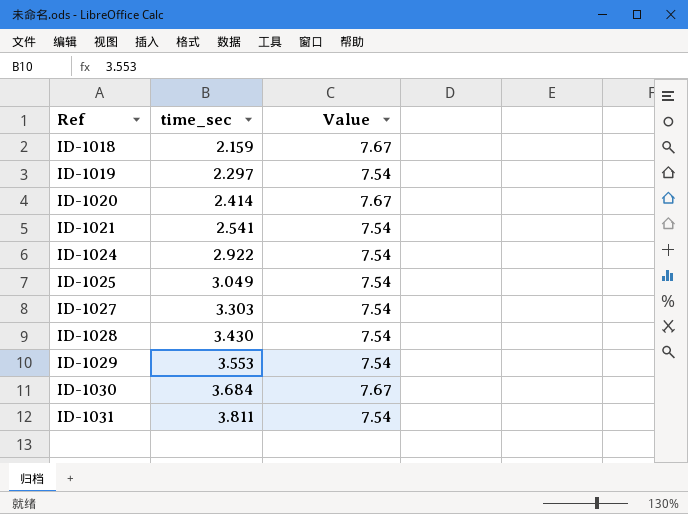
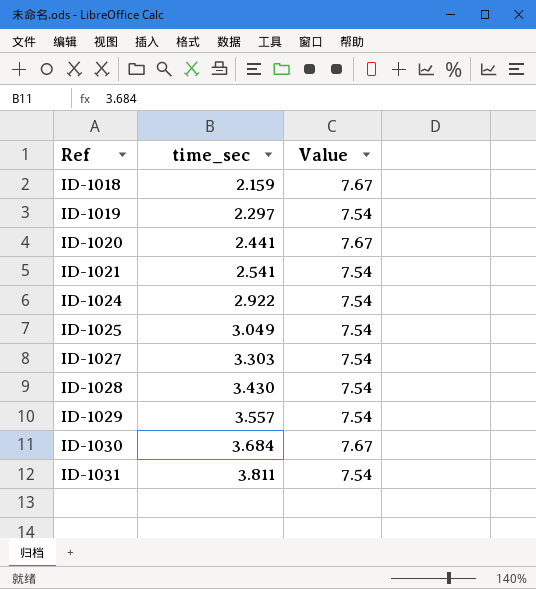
ID-1020 | time_sec: 2.414 -> 2.441
ID-1029 | time_sec: 3.553 -> 3.557

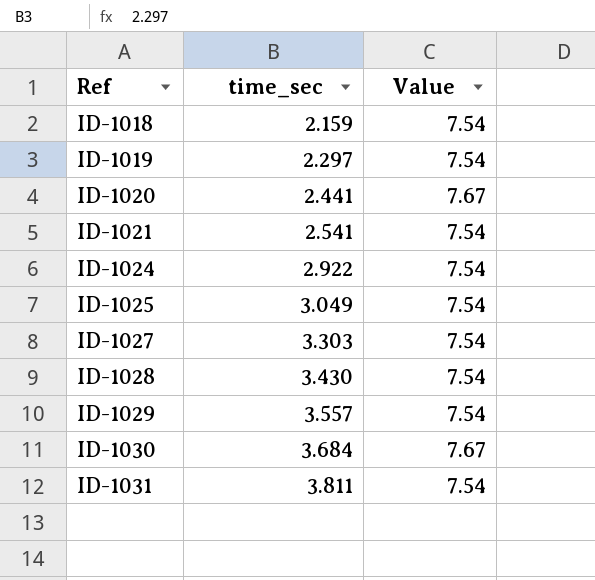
ID-1018 | Value: 7.67 -> 7.54

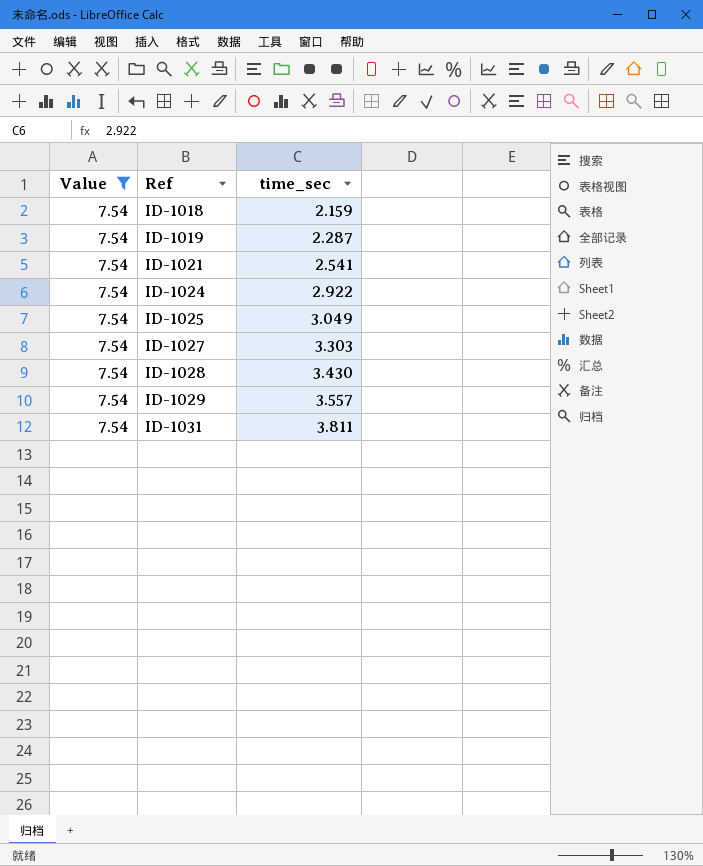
filter: none -> Value = 7.54
column Value | position: 3 -> 1
ID-1019 | time_sec: 2.297 -> 2.287

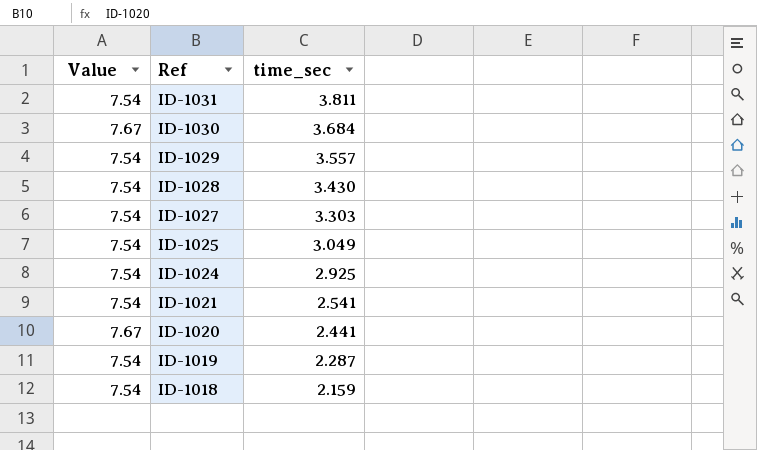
filter: Value = 7.54 -> none
row order: Ref ascending -> Ref descending
ID-1024 | time_sec: 2.922 -> 2.925

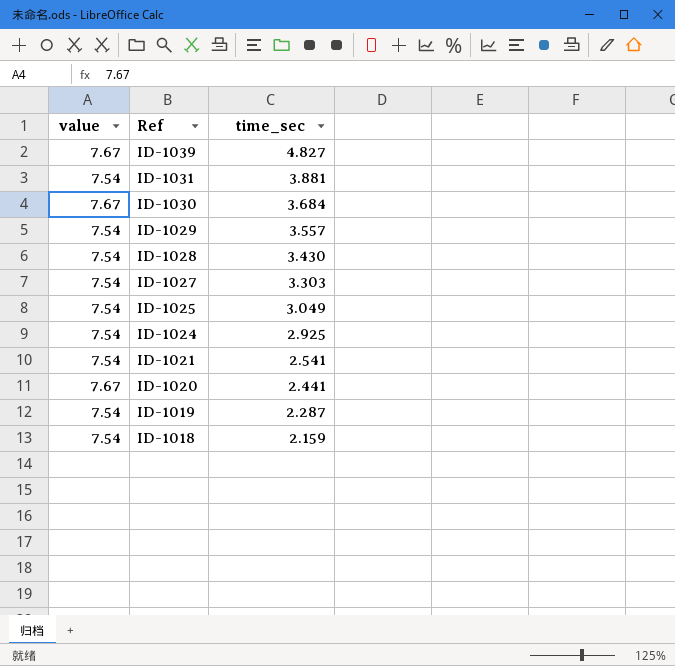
column name: Value -> value
row ID-1039: none -> 7.67 | 4.827
ID-1031 | time_sec: 3.811 -> 3.881

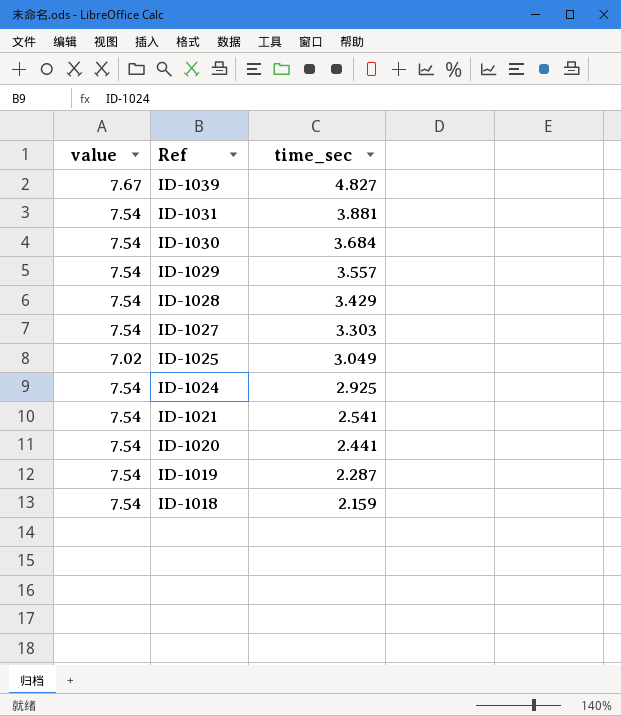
ID-1030 | value: 7.67 -> 7.54
ID-1028 | time_sec: 3.430 -> 3.429
ID-1025 | value: 7.54 -> 7.02
ID-1020 | value: 7.67 -> 7.54

